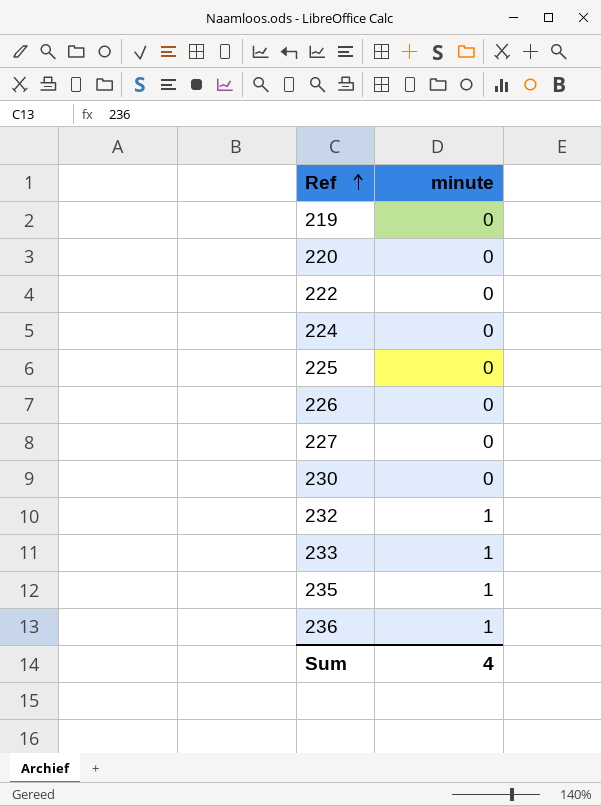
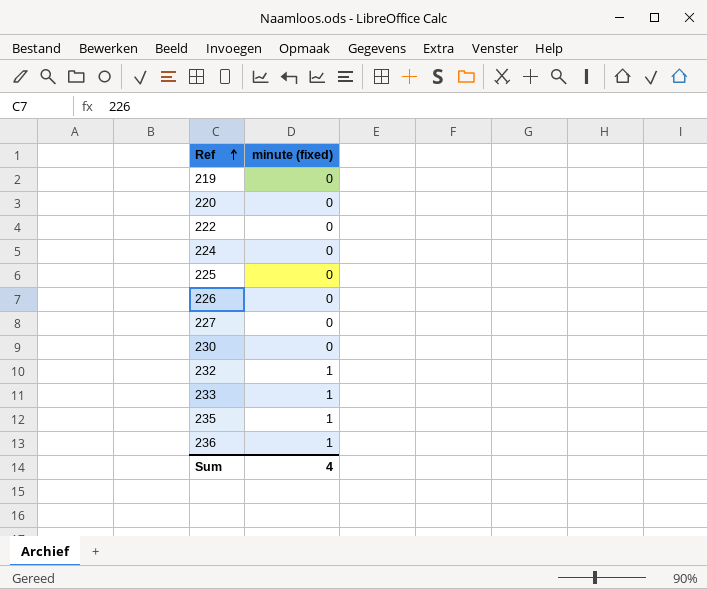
column name: minute -> minute (fixed)

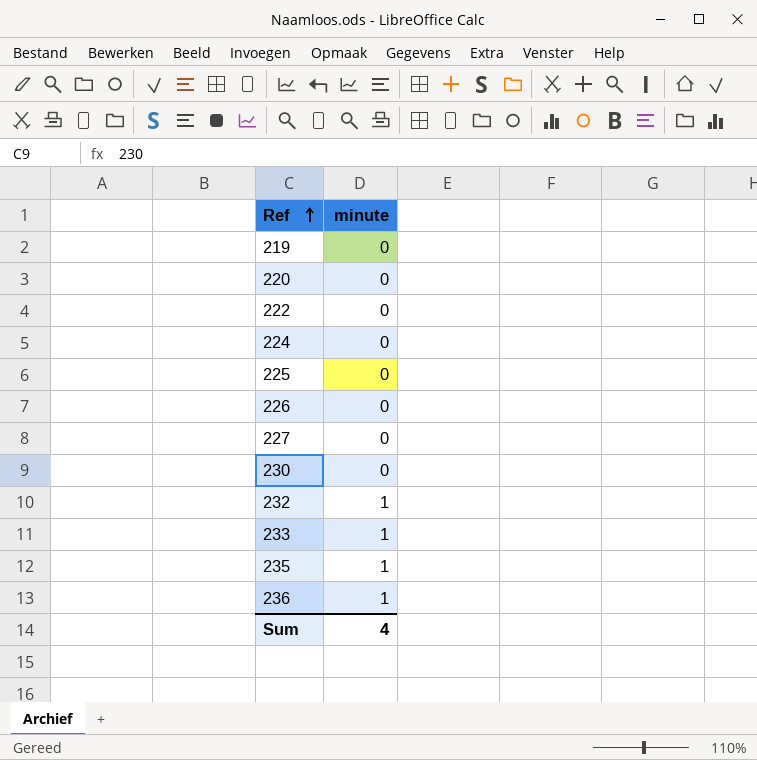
column name: minute (fixed) -> minute

